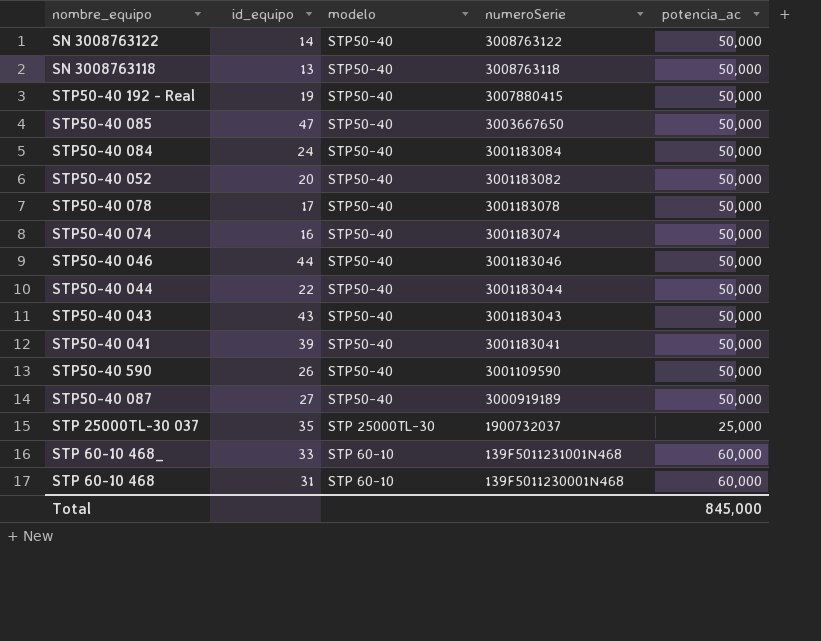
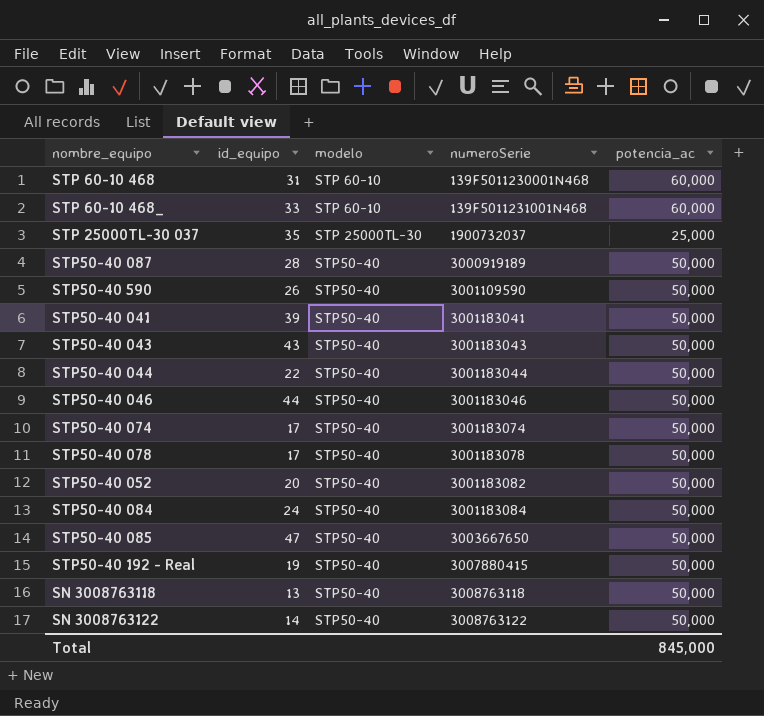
row order: numeroSerie descending -> numeroSerie ascending
STP50-40 087 | id_equipo: 27 -> 28
STP50-40 074 | id_equipo: 16 -> 17

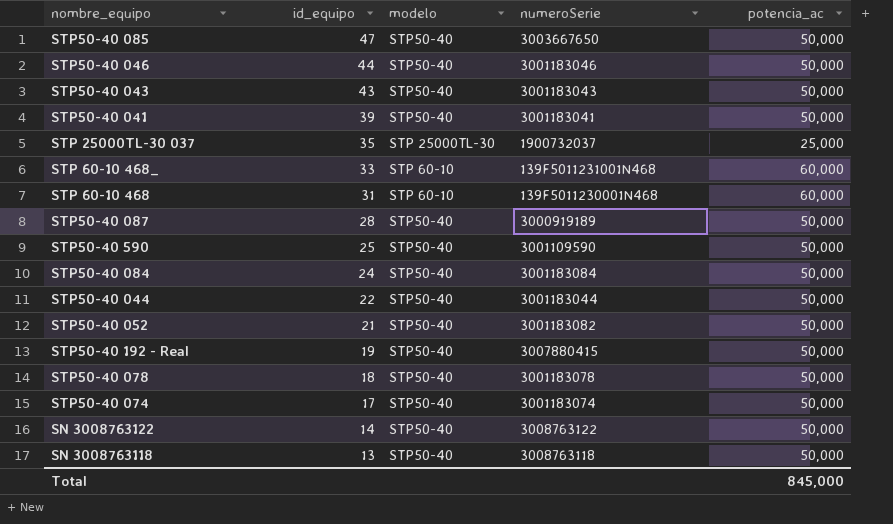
row order: numeroSerie ascending -> id_equipo descending
STP50-40 590 | id_equipo: 26 -> 25
STP50-40 052 | id_equipo: 20 -> 21
STP50-40 078 | id_equipo: 17 -> 18

